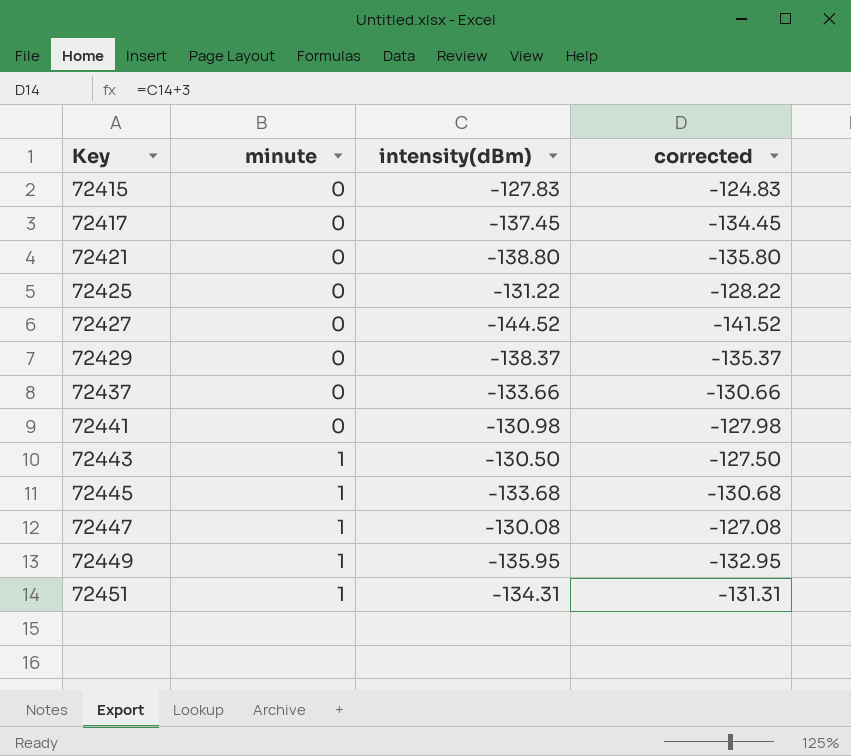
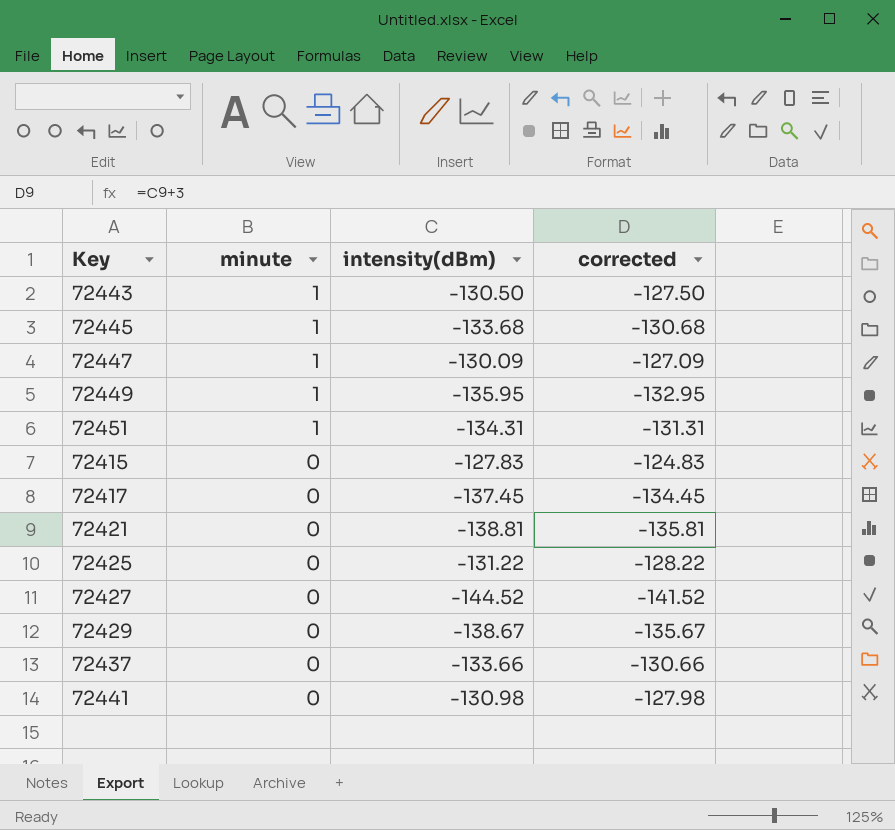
row order: Key ascending -> minute descending
72447 | intensity(dBm): -130.08 -> -130.09
72447 | corrected: -127.08 -> -127.09
72421 | intensity(dBm): -138.80 -> -138.81
72421 | corrected: -135.80 -> -135.81
72429 | intensity(dBm): -138.37 -> -138.67
72429 | corrected: -135.37 -> -135.67

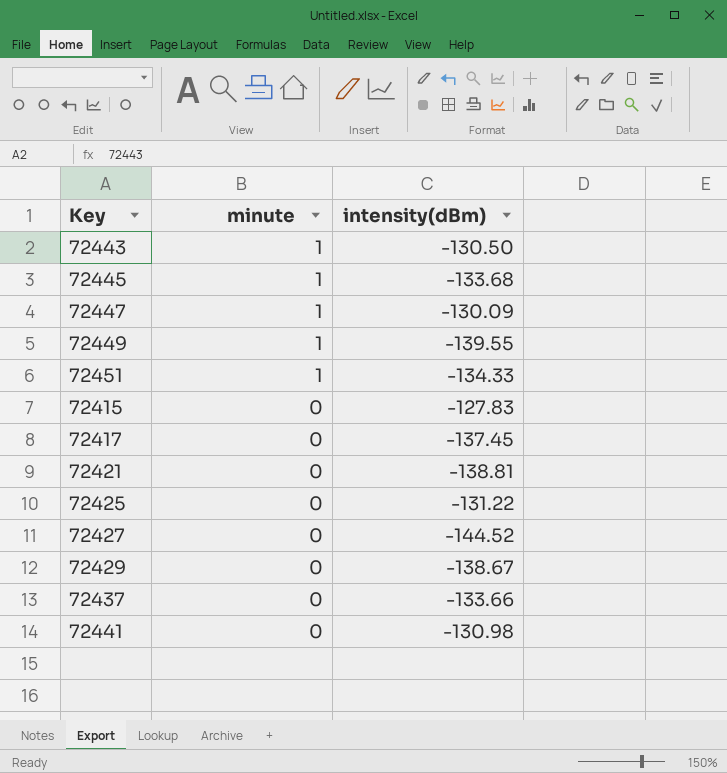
column corrected | formula: [intensity(dBm)] + 3 -> none
72449 | intensity(dBm): -135.95 -> -139.55
72451 | intensity(dBm): -134.31 -> -134.33

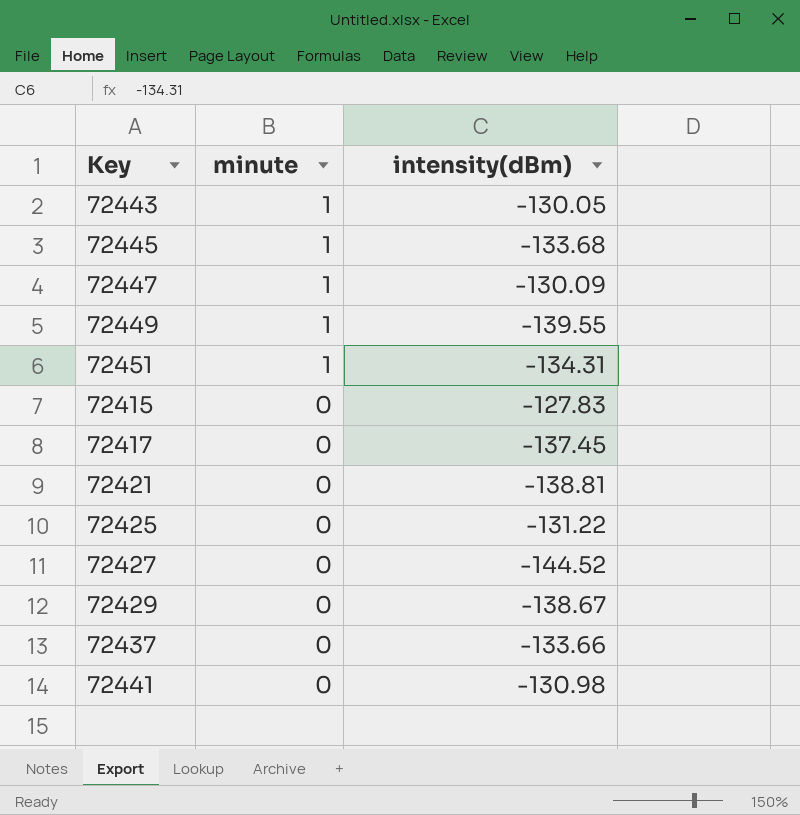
72443 | intensity(dBm): -130.50 -> -130.05
72451 | intensity(dBm): -134.33 -> -134.31

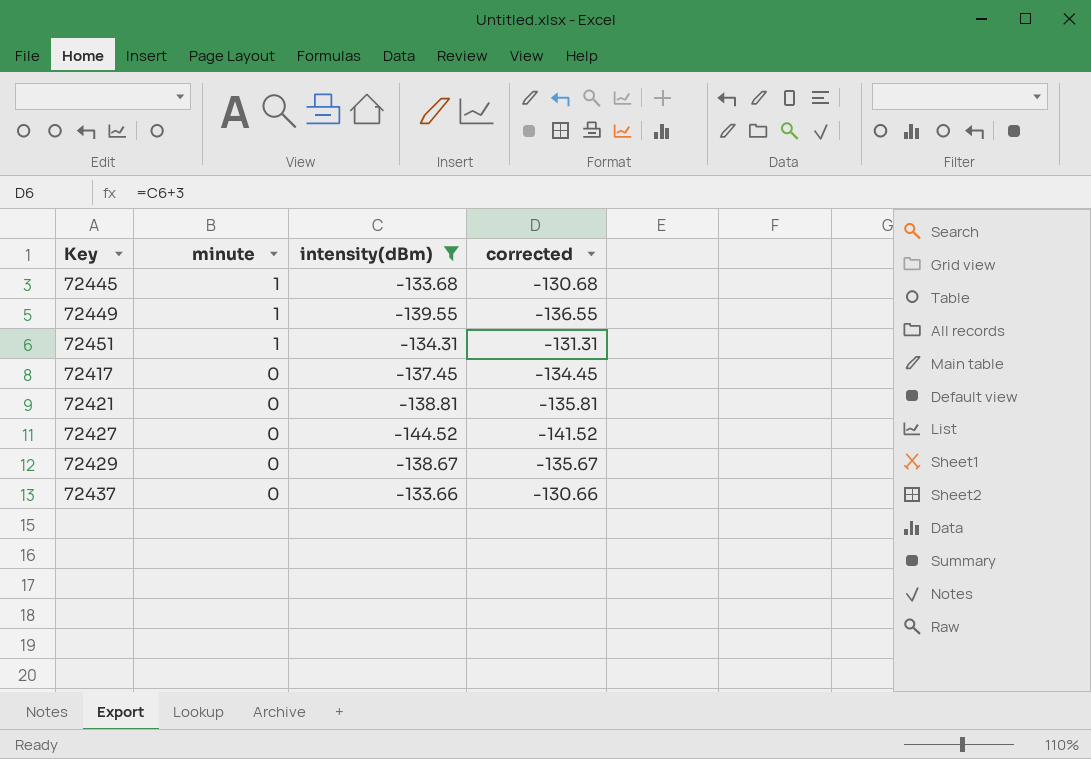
filter: none -> intensity(dBm) <= -133.66
column corrected | formula: none -> [intensity(dBm)] + 3

